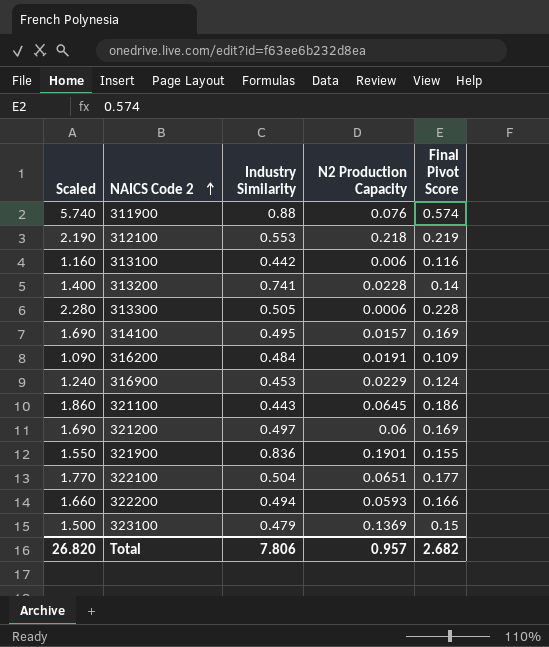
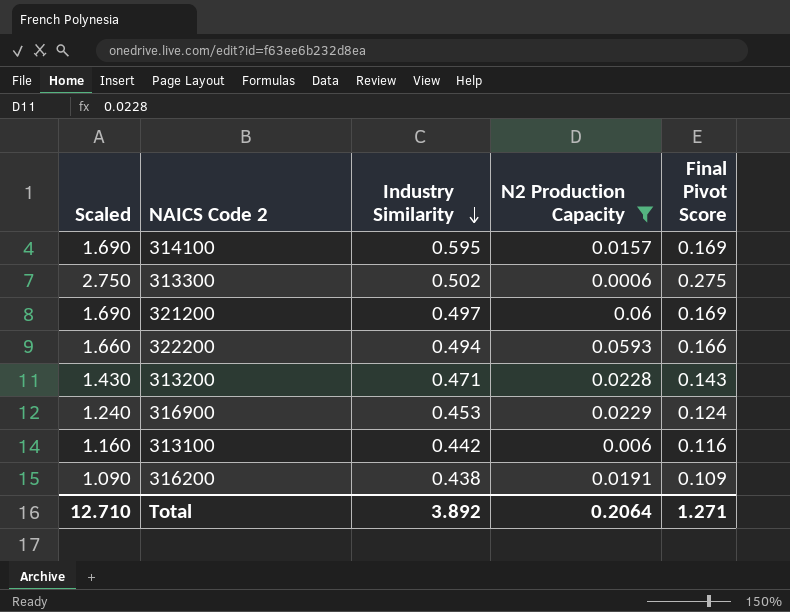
filter: none -> N2 Production Capacity <= 0.06
row order: NAICS Code 2 ascending -> Industry Similarity descending
314100 | Industry Similarity: 0.495 -> 0.595
313300 | Scaled: 2.280 -> 2.750
313300 | Industry Similarity: 0.505 -> 0.502
313300 | Final Pivot Score: 0.228 -> 0.275
313200 | Scaled: 1.400 -> 1.430
313200 | Industry Similarity: 0.741 -> 0.471
313200 | Final Pivot Score: 0.14 -> 0.143
316200 | Industry Similarity: 0.484 -> 0.438
Total | Scaled: 26.820 -> 12.710
Total | Industry Similarity: 7.806 -> 3.892
Total | N2 Production Capacity: 0.957 -> 0.2064
Total | Final Pivot Score: 2.682 -> 1.271

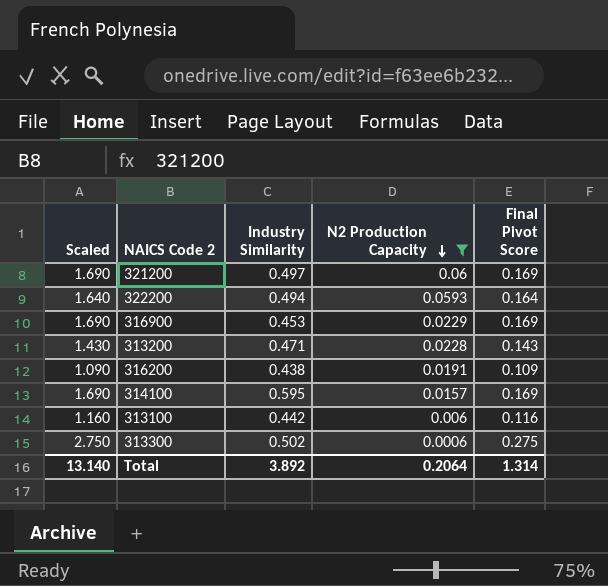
row order: Industry Similarity descending -> N2 Production Capacity descending
322200 | Scaled: 1.660 -> 1.640
322200 | Final Pivot Score: 0.166 -> 0.164
316900 | Scaled: 1.240 -> 1.690
316900 | Final Pivot Score: 0.124 -> 0.169
Total | Scaled: 12.710 -> 13.140
Total | Final Pivot Score: 1.271 -> 1.314

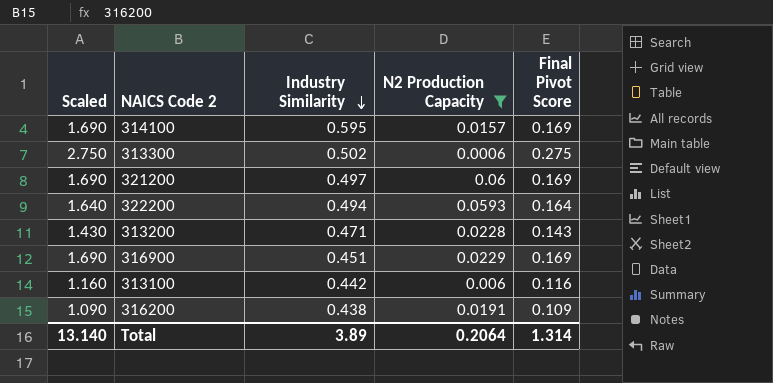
row order: N2 Production Capacity descending -> Industry Similarity descending
316900 | Industry Similarity: 0.453 -> 0.451
Total | Industry Similarity: 3.892 -> 3.89

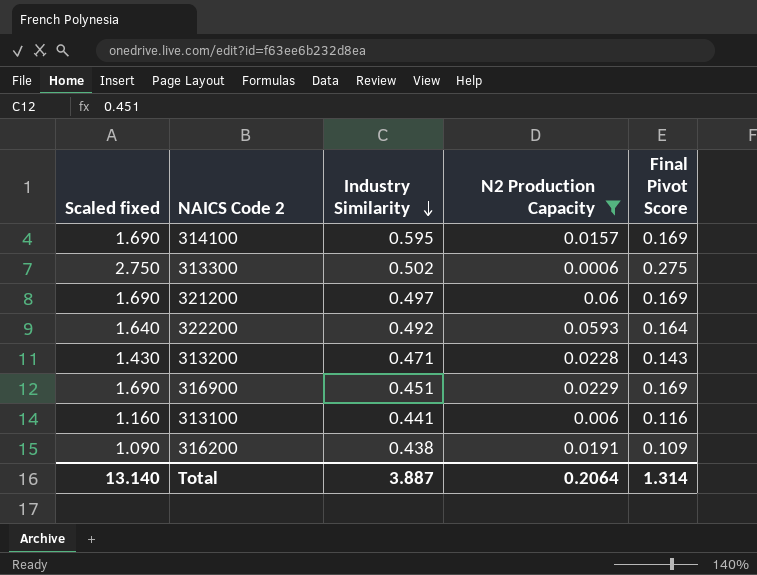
column name: Scaled -> Scaled fixed
322200 | Industry Similarity: 0.494 -> 0.492
313100 | Industry Similarity: 0.442 -> 0.441
Total | Industry Similarity: 3.89 -> 3.887

